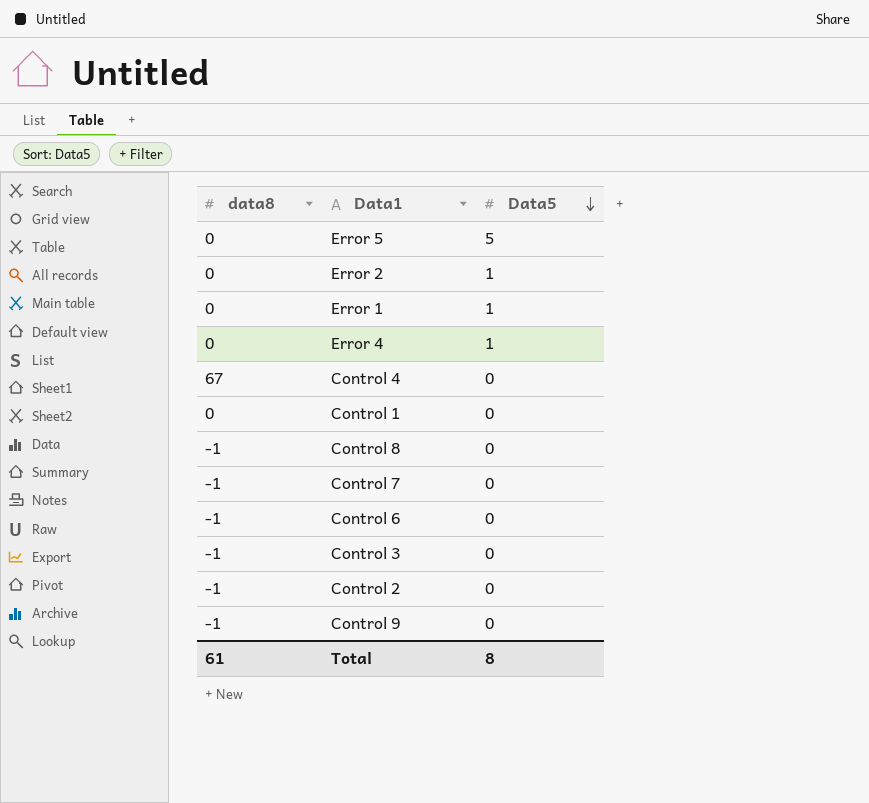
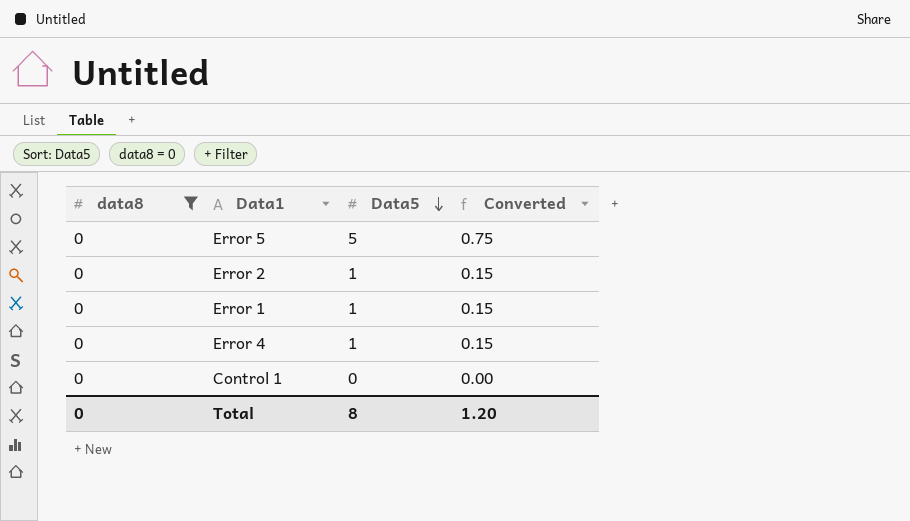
filter: none -> data8 = 0
column Converted | formula: none -> [Data5] * 0.15
Total | data8: 61 -> 0

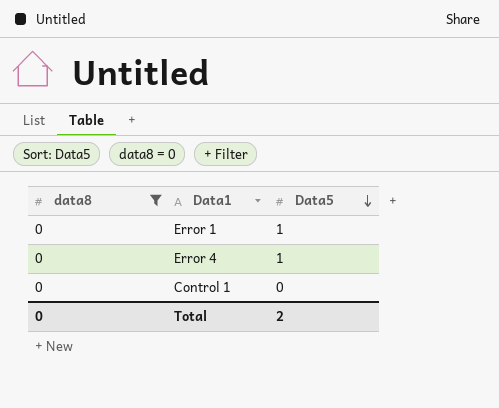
column Converted | formula: [Data5] * 0.15 -> none
row Error 5: 0 | 5 | 0.75 -> none
row Error 2: 0 | 1 | 0.15 -> none
Total | Data5: 8 -> 2

